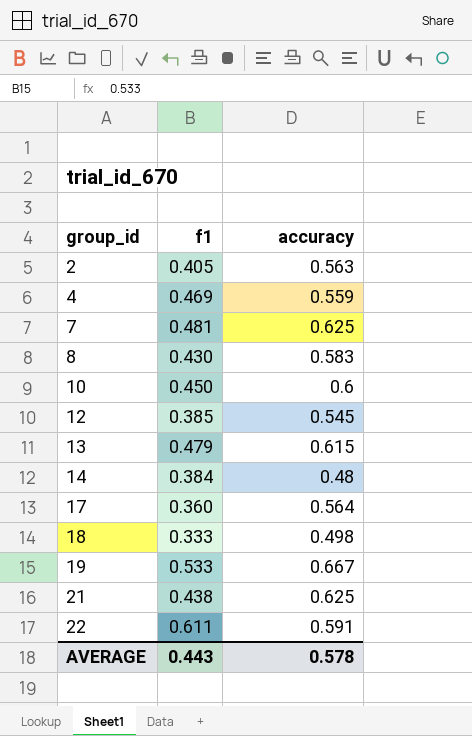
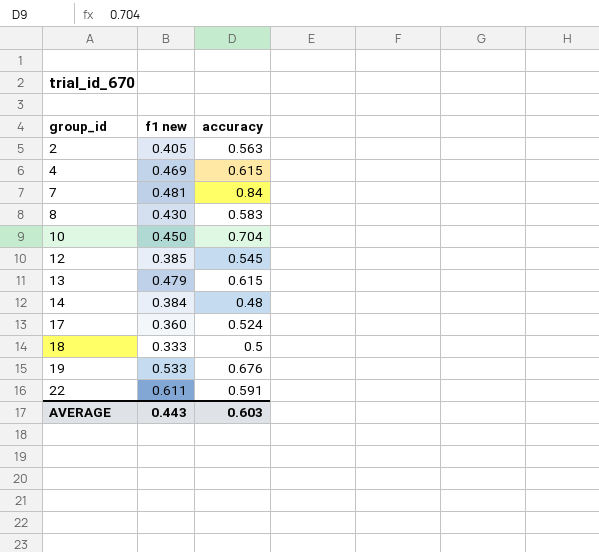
column name: f1 -> f1 new
row 21: 0.438 | 0.625 -> none
4 | accuracy: 0.559 -> 0.615
7 | accuracy: 0.625 -> 0.84
10 | accuracy: 0.6 -> 0.704
17 | accuracy: 0.564 -> 0.524
18 | accuracy: 0.498 -> 0.5
19 | accuracy: 0.667 -> 0.676
AVERAGE | accuracy: 0.578 -> 0.603

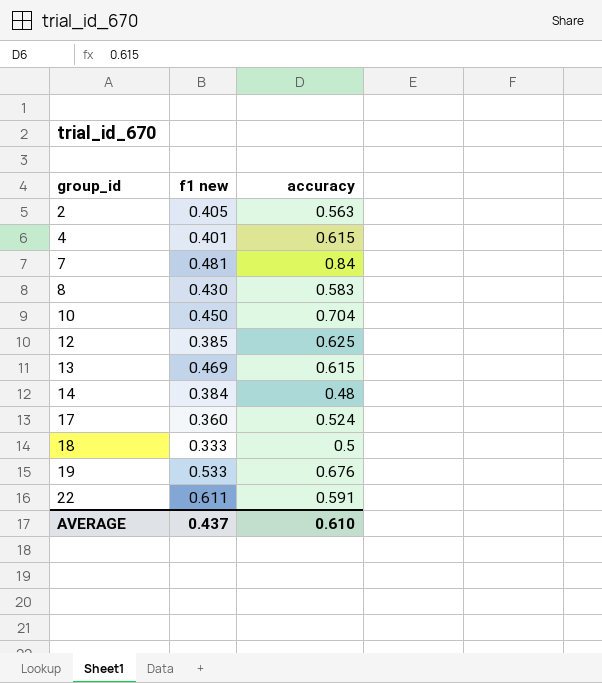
4 | f1 new: 0.469 -> 0.401
12 | accuracy: 0.545 -> 0.625
13 | f1 new: 0.479 -> 0.469
AVERAGE | f1 new: 0.443 -> 0.437
AVERAGE | accuracy: 0.603 -> 0.610

